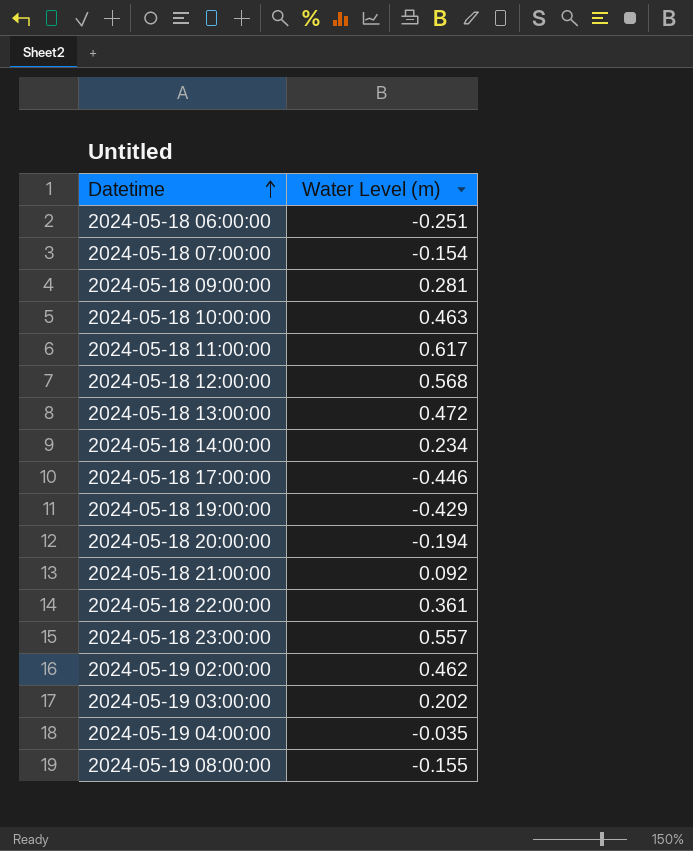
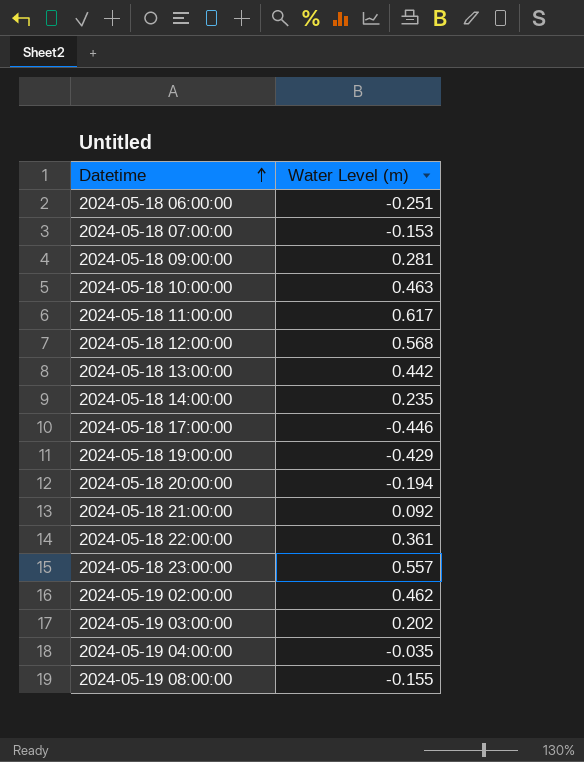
2024-05-18 07:00:00 | Water Level (m): -0.154 -> -0.153
2024-05-18 13:00:00 | Water Level (m): 0.472 -> 0.442
2024-05-18 14:00:00 | Water Level (m): 0.234 -> 0.235

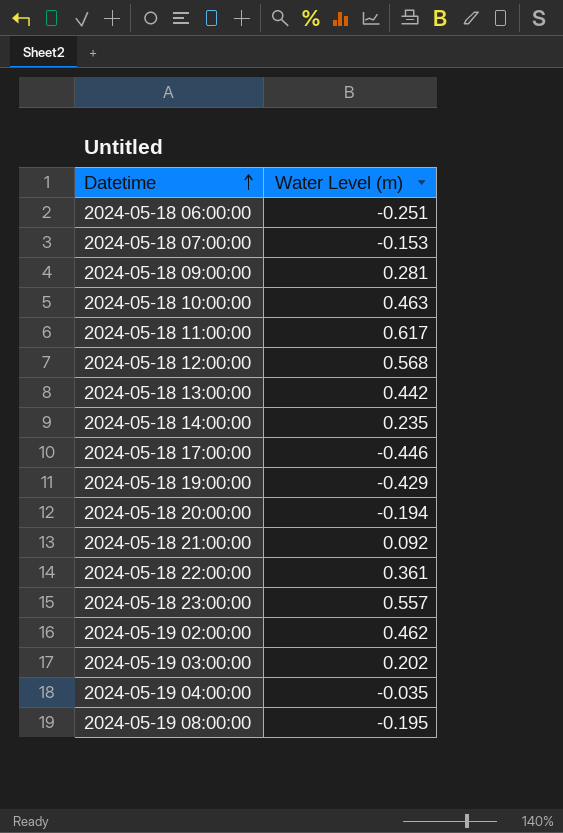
2024-05-19 08:00:00 | Water Level (m): -0.155 -> -0.195

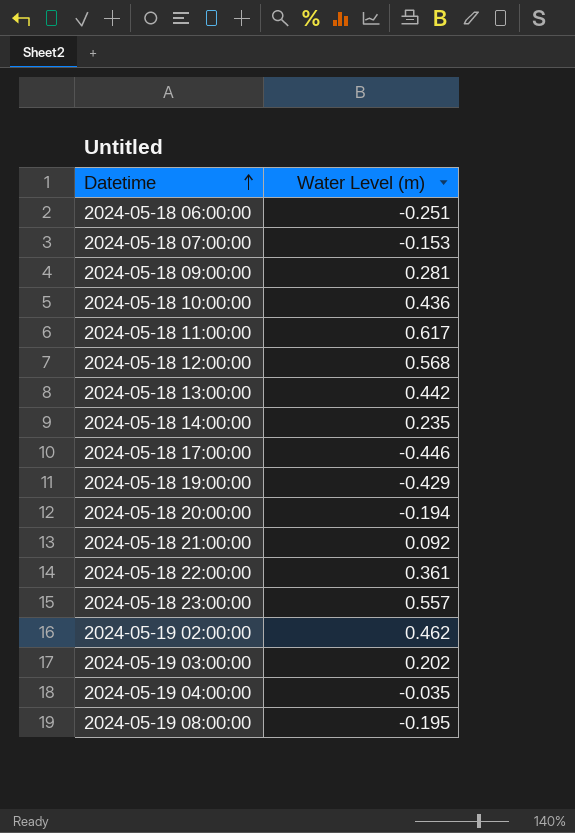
2024-05-18 10:00:00 | Water Level (m): 0.463 -> 0.436

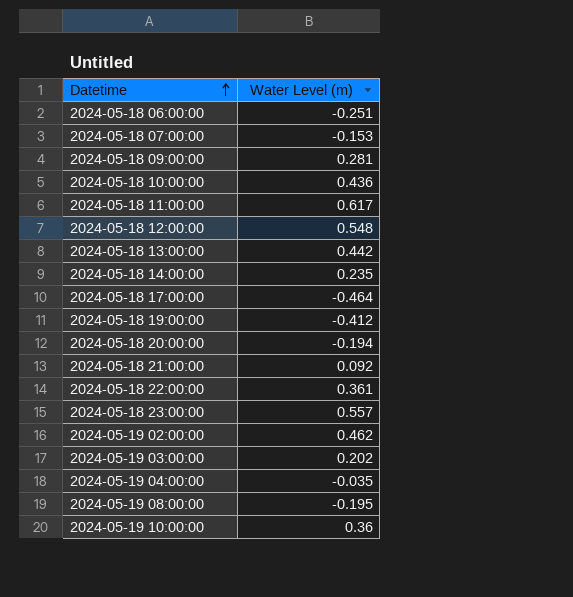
2024-05-18 12:00:00 | Water Level (m): 0.568 -> 0.548
2024-05-18 17:00:00 | Water Level (m): -0.446 -> -0.464
2024-05-18 19:00:00 | Water Level (m): -0.429 -> -0.412
row 2024-05-19 10:00:00: none -> 0.36

